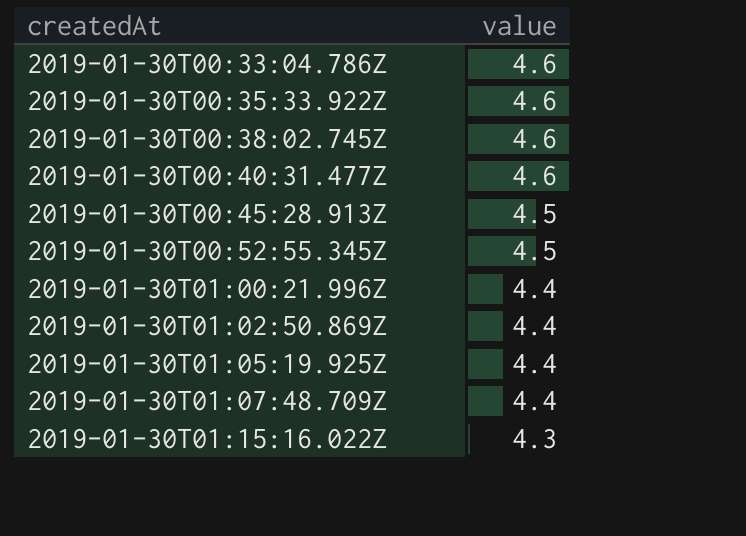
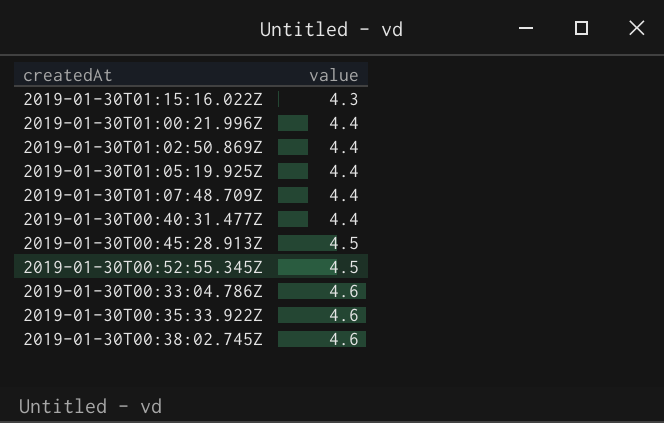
row order: createdAt ascending -> value ascending
2019-01-30T00:40:31.477Z | value: 4.6 -> 4.4

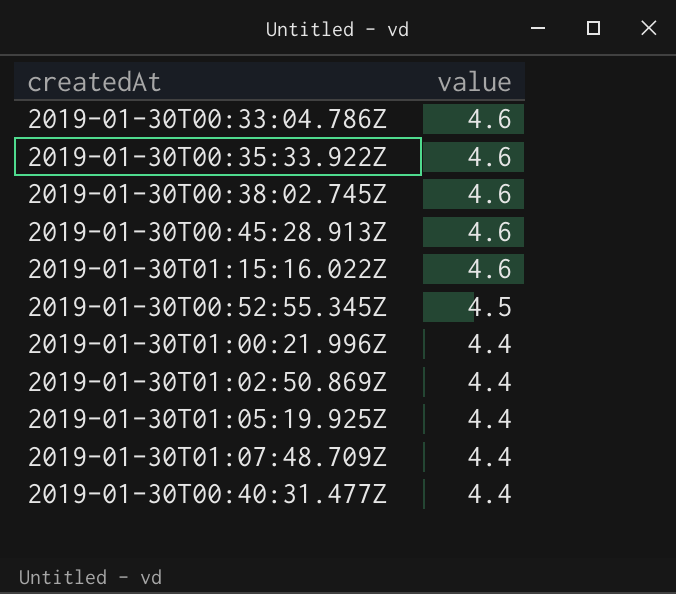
row order: value ascending -> value descending
2019-01-30T00:45:28.913Z | value: 4.5 -> 4.6
2019-01-30T01:15:16.022Z | value: 4.3 -> 4.6

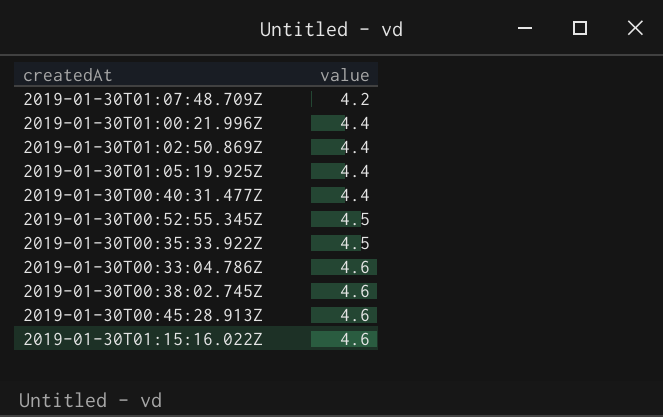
row order: value descending -> value ascending
2019-01-30T01:07:48.709Z | value: 4.4 -> 4.2
2019-01-30T00:35:33.922Z | value: 4.6 -> 4.5

